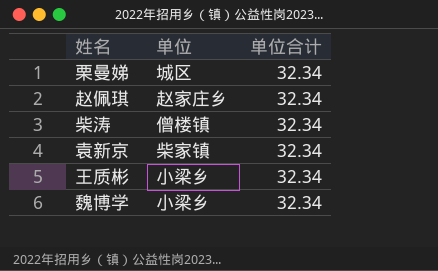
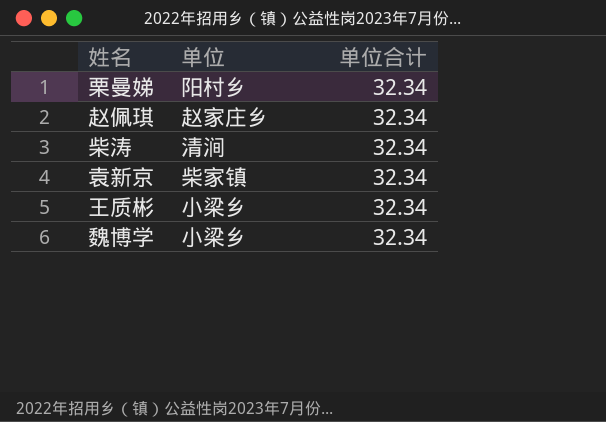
栗曼娣 | 单位: 城区 -> 阳村乡
柴涛 | 单位: 僧楼镇 -> 清涧

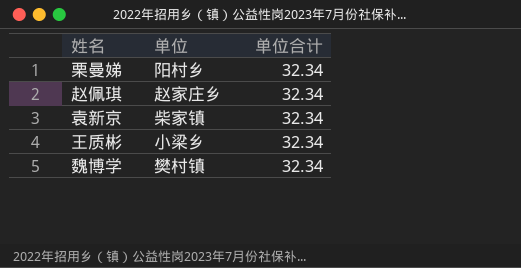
row 柴涛: 清涧 | 32.34 -> none
魏博学 | 单位: 小梁乡 -> 樊村镇

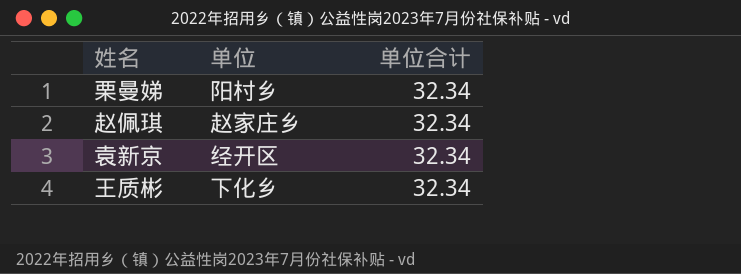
row 魏博学: 樊村镇 | 32.34 -> none
袁新京 | 单位: 柴家镇 -> 经开区
王质彬 | 单位: 小梁乡 -> 下化乡

